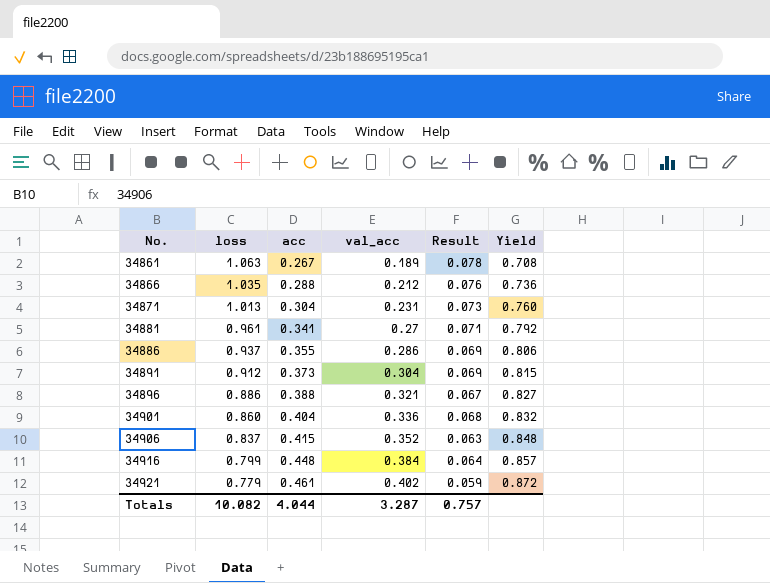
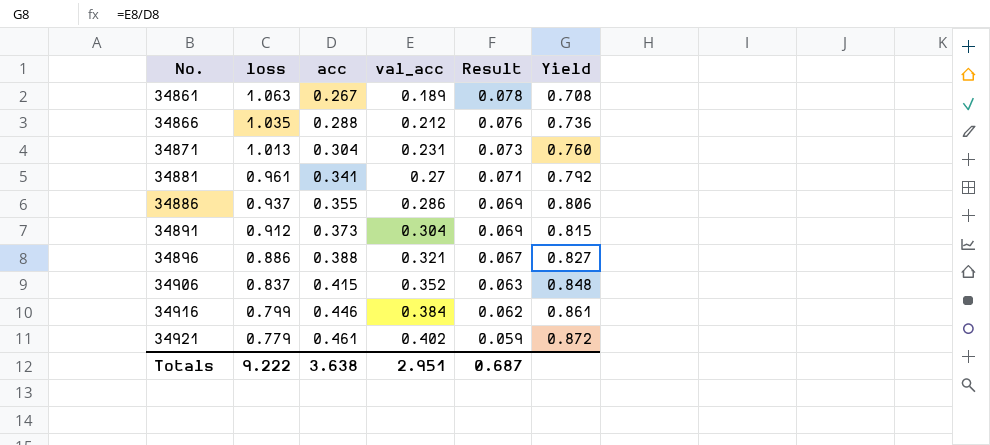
row 34901: 0.860 | 0.404 | 0.336 | 0.068 | 0.832 -> none
34916 | acc: 0.448 -> 0.446
34916 | Result: 0.064 -> 0.062
34916 | Yield: 0.857 -> 0.861
Totals | loss: 10.082 -> 9.222
Totals | acc: 4.044 -> 3.638
Totals | val_acc: 3.287 -> 2.951
Totals | Result: 0.757 -> 0.687

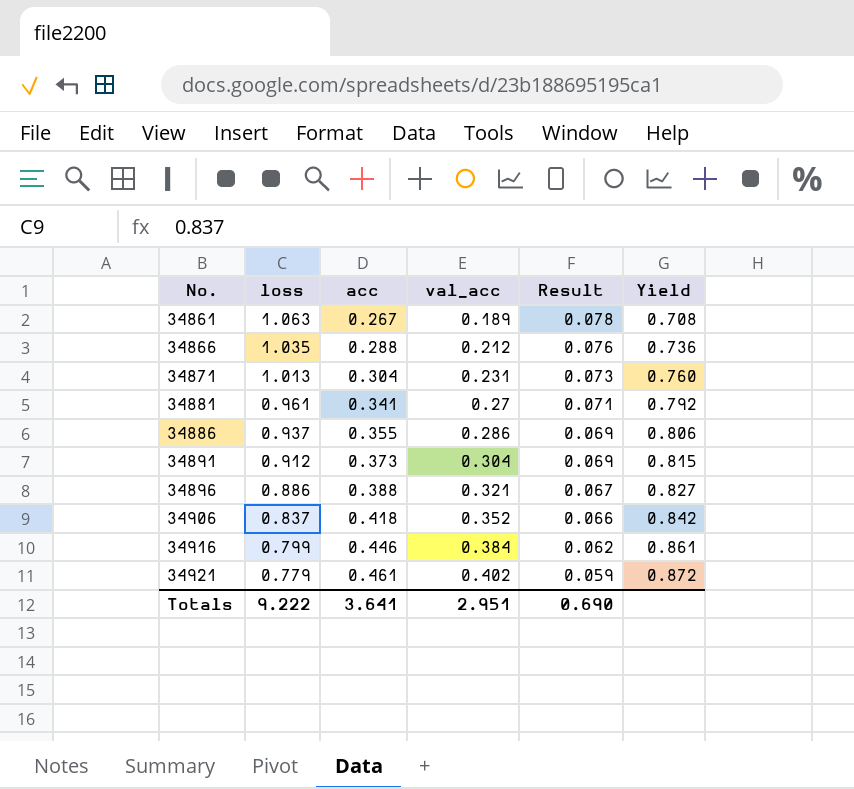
34906 | acc: 0.415 -> 0.418
34906 | Result: 0.063 -> 0.066
34906 | Yield: 0.848 -> 0.842
Totals | acc: 3.638 -> 3.641
Totals | Result: 0.687 -> 0.690

